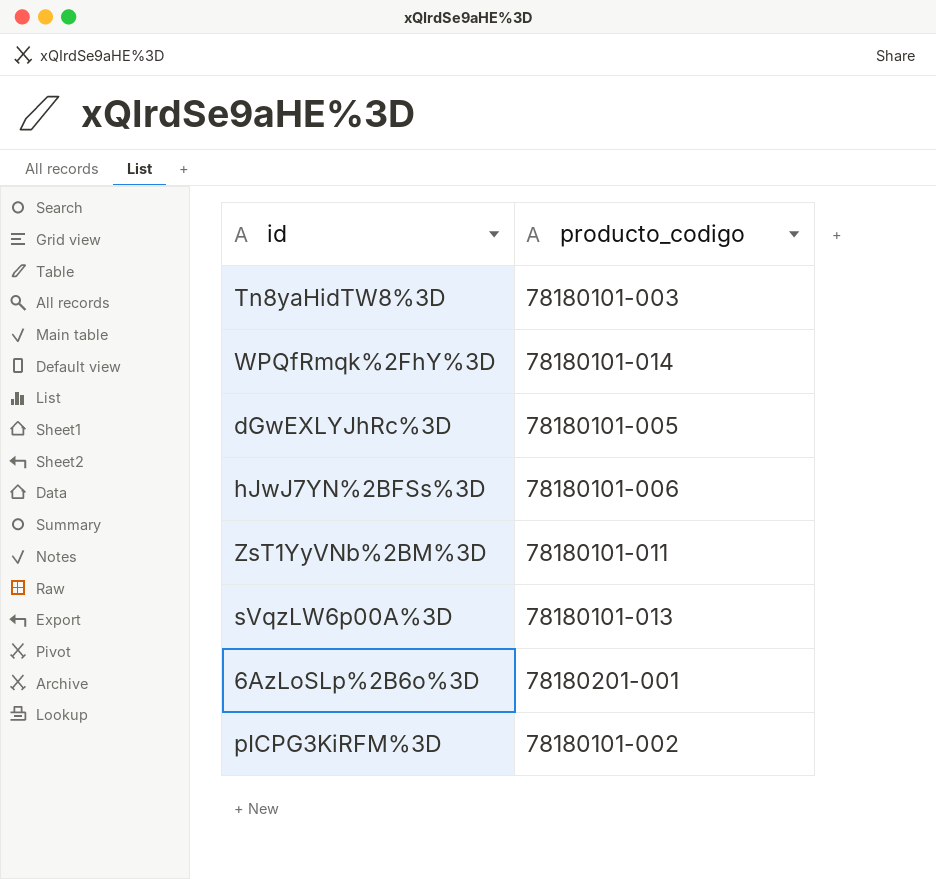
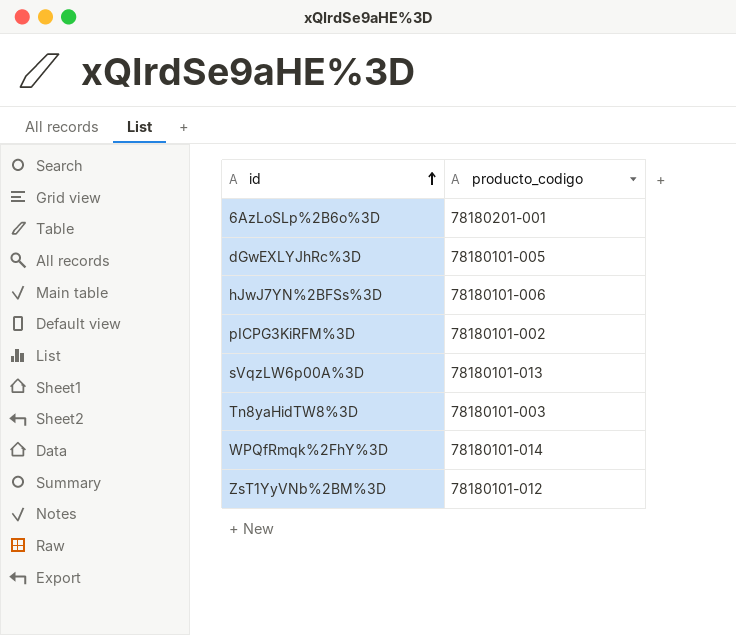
row order: none -> id ascending
ZsT1YyVNb%2BM%3D | producto_codigo: 78180101-011 -> 78180101-012

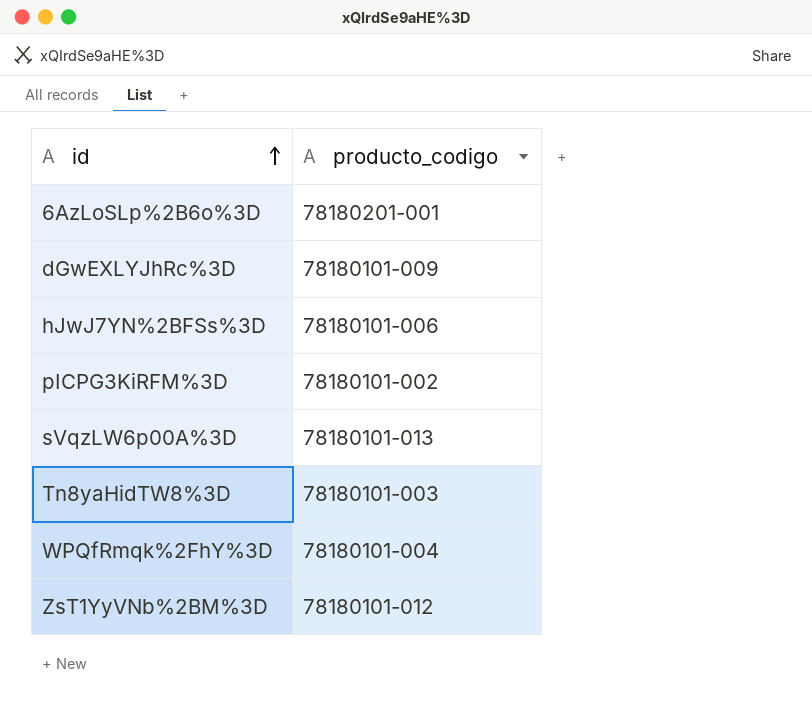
dGwEXLYJhRc%3D | producto_codigo: 78180101-005 -> 78180101-009
WPQfRmqk%2FhY%3D | producto_codigo: 78180101-014 -> 78180101-004

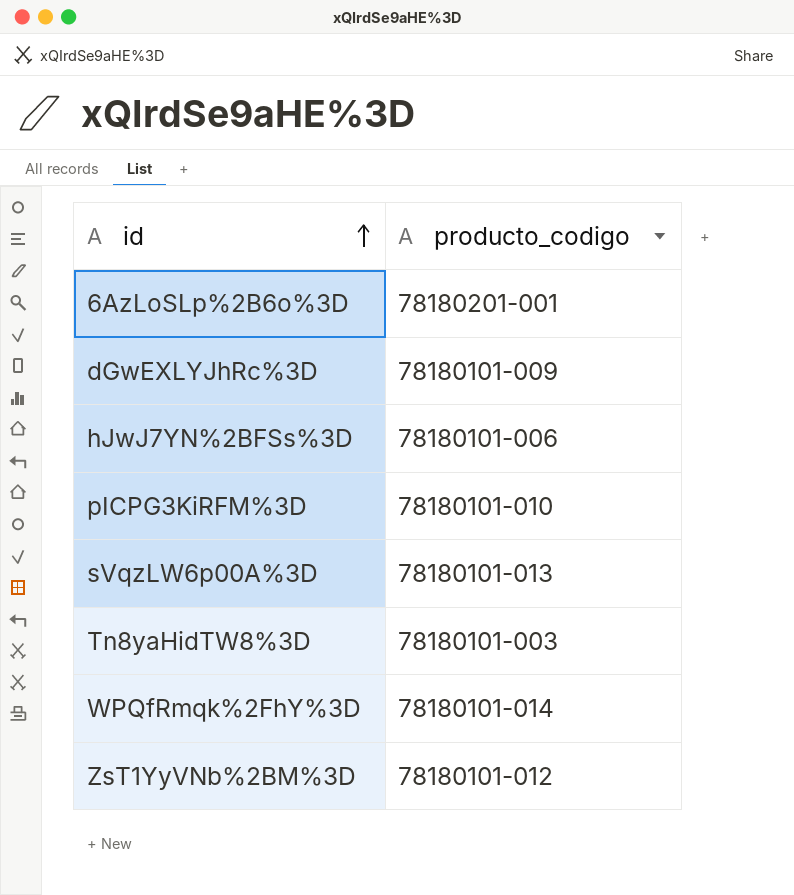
pICPG3KiRFM%3D | producto_codigo: 78180101-002 -> 78180101-010
WPQfRmqk%2FhY%3D | producto_codigo: 78180101-004 -> 78180101-014

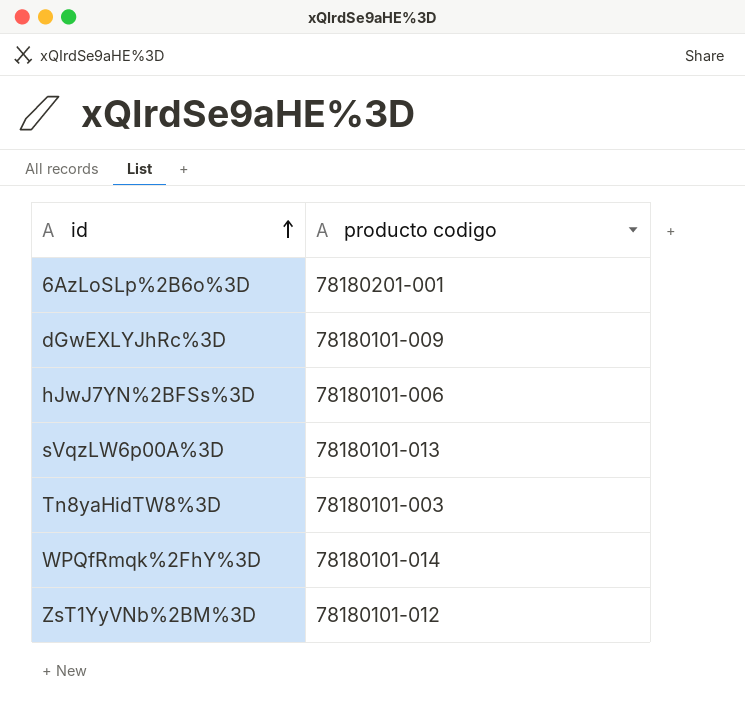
column name: producto_codigo -> producto codigo
row pICPG3KiRFM%3D: 78180101-010 -> none

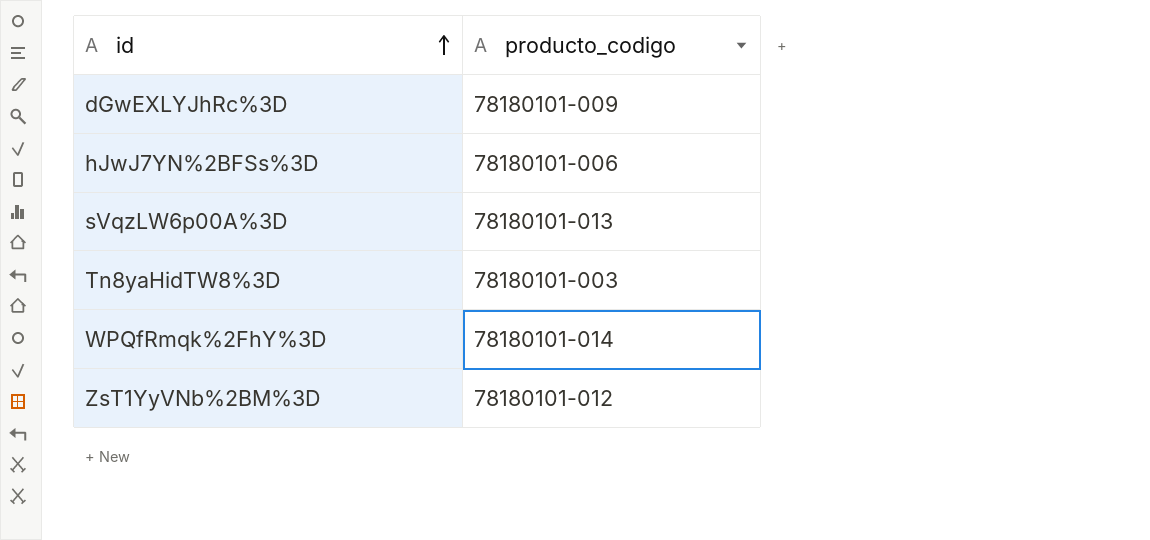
column name: producto codigo -> producto_codigo
row 6AzLoSLp%2B6o%3D: 78180201-001 -> none

